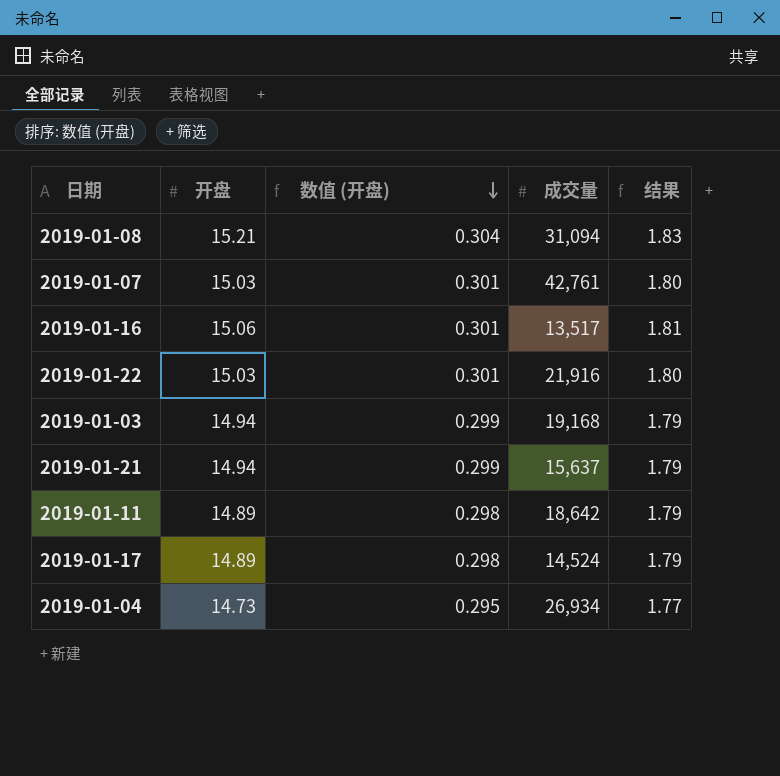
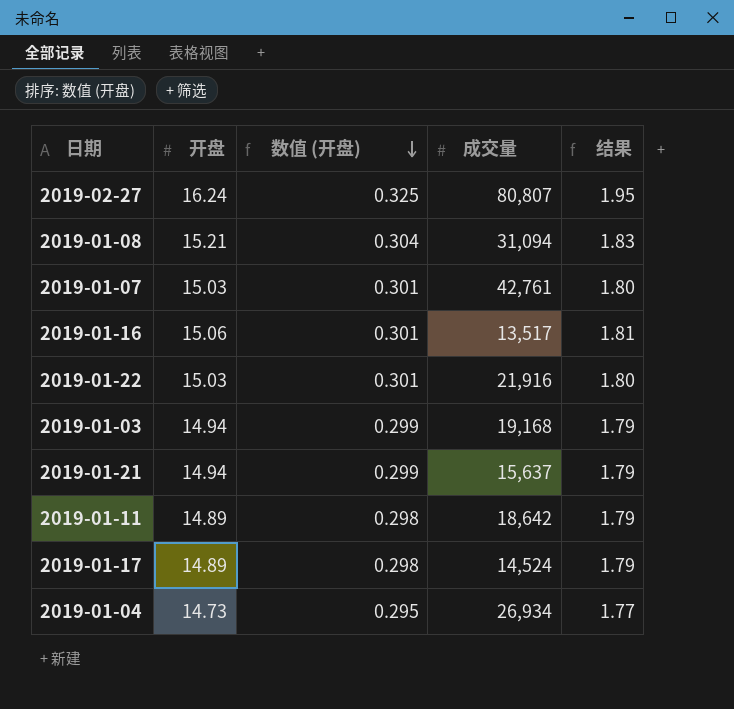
row 2019-02-27: none -> 16.24 | 0.325 | 80,807 | 1.95

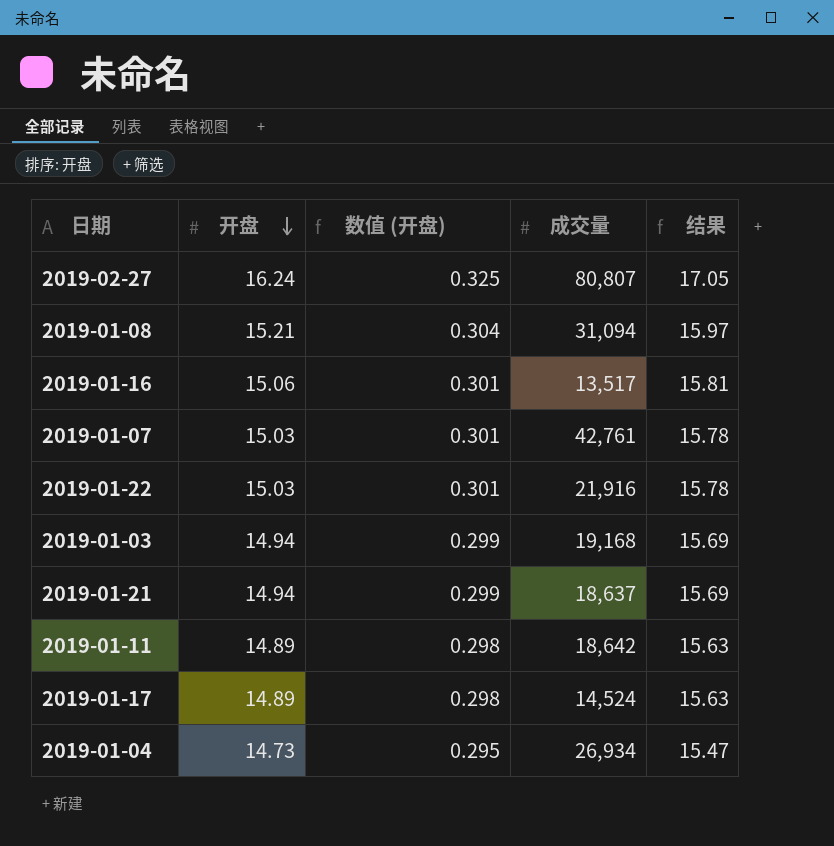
row order: 数值 (开盘) descending -> 开盘 descending
column 结果 | formula: [开盘] * 0.12 -> [开盘] * 1.05
2019-01-21 | 成交量: 15,637 -> 18,637

